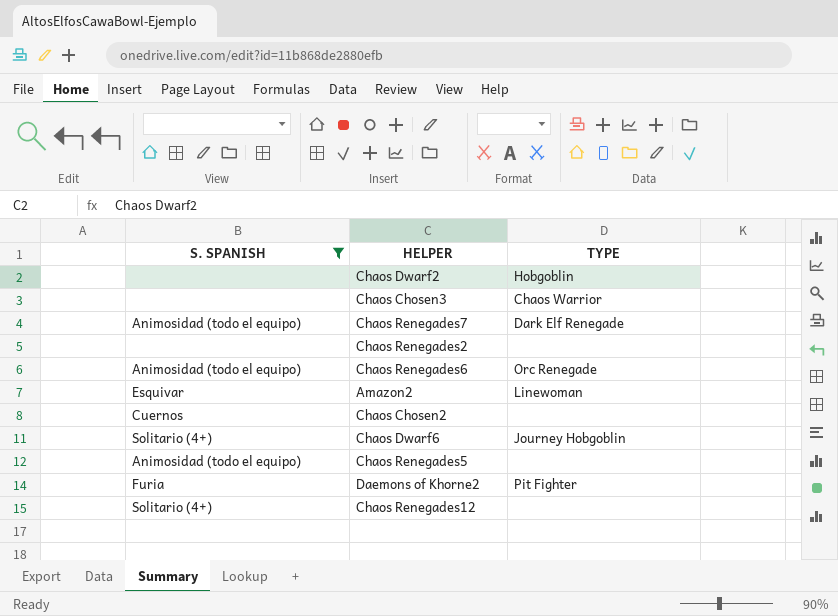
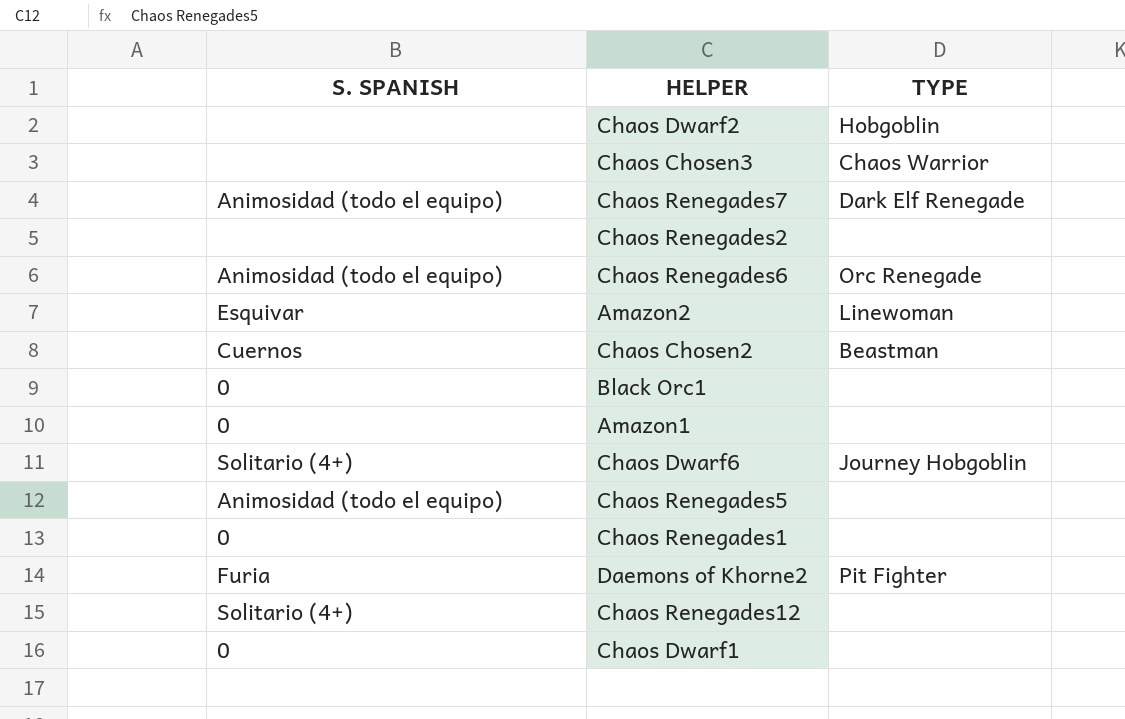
filter: S. SPANISH != 0 -> none
Chaos Chosen2 | TYPE: none -> Beastman

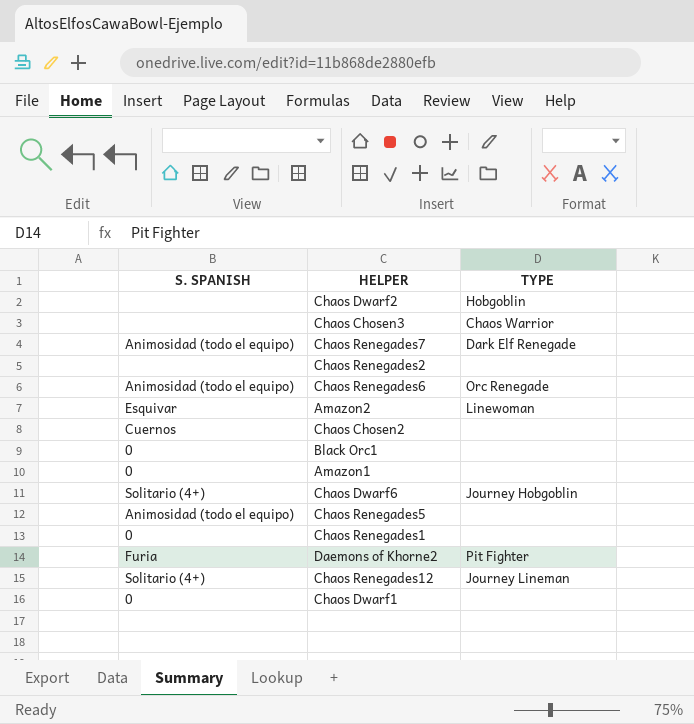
Chaos Chosen2 | TYPE: Beastman -> none
Chaos Renegades12 | TYPE: none -> Journey Lineman

